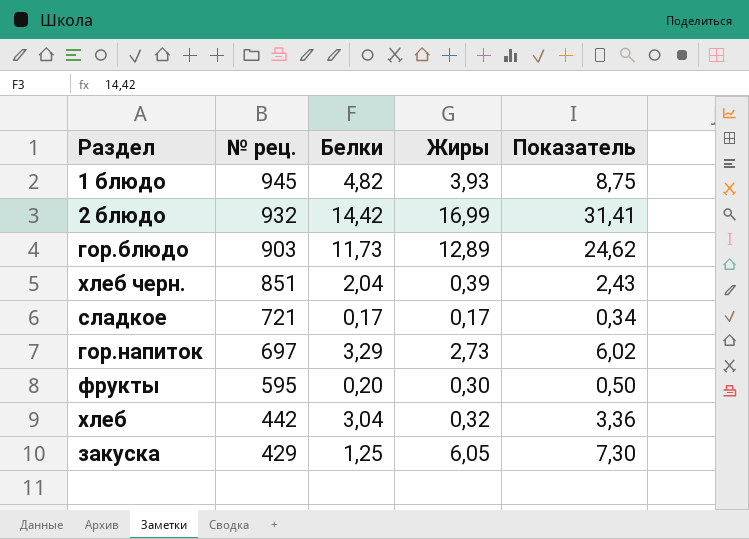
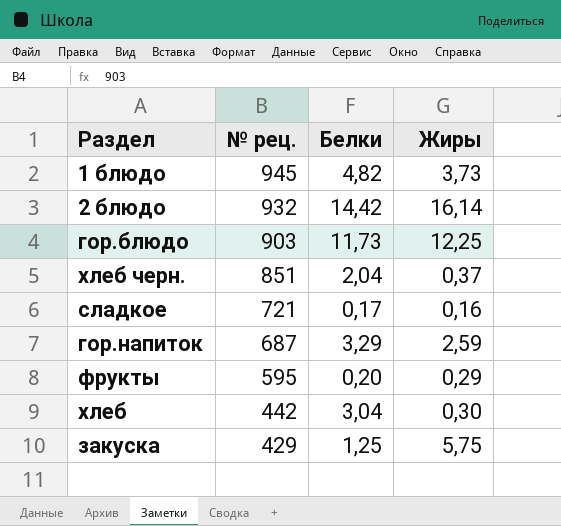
column Показатель | formula: [Белки] + [Жиры] -> none
1 блюдо | Жиры: 3,93 -> 3,73
2 блюдо | Жиры: 16,99 -> 16,14
гор.блюдо | Жиры: 12,89 -> 12,25
хлеб черн. | Жиры: 0,39 -> 0,37
сладкое | Жиры: 0,17 -> 0,16
гор.напиток | № рец.: 697 -> 687
гор.напиток | Жиры: 2,73 -> 2,59
фрукты | Жиры: 0,30 -> 0,29
хлеб | Жиры: 0,32 -> 0,30
закуска | Жиры: 6,05 -> 5,75

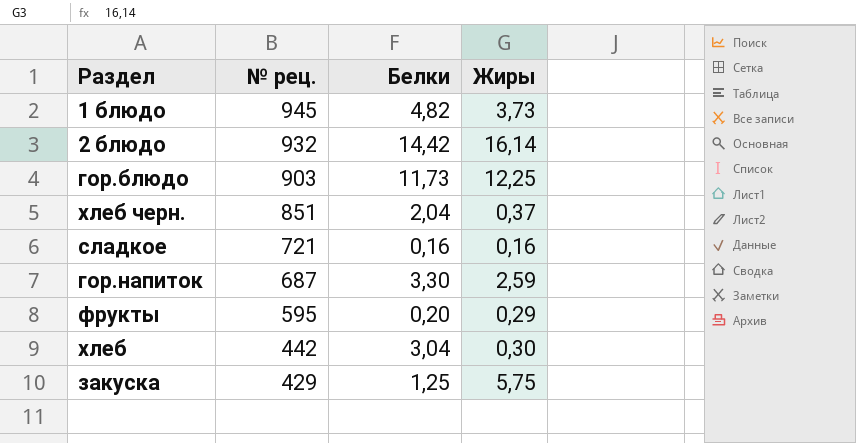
сладкое | Белки: 0,17 -> 0,16
гор.напиток | Белки: 3,29 -> 3,30

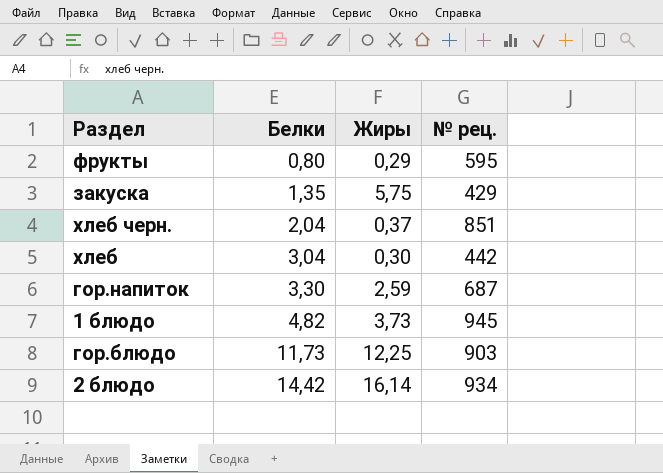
row order: № рец. descending -> Белки ascending
column № рец. | position: 2 -> 4
row сладкое: 721 | 0,16 | 0,16 -> none
фрукты | Белки: 0,20 -> 0,80
закуска | Белки: 1,25 -> 1,35
2 блюдо | № рец.: 932 -> 934

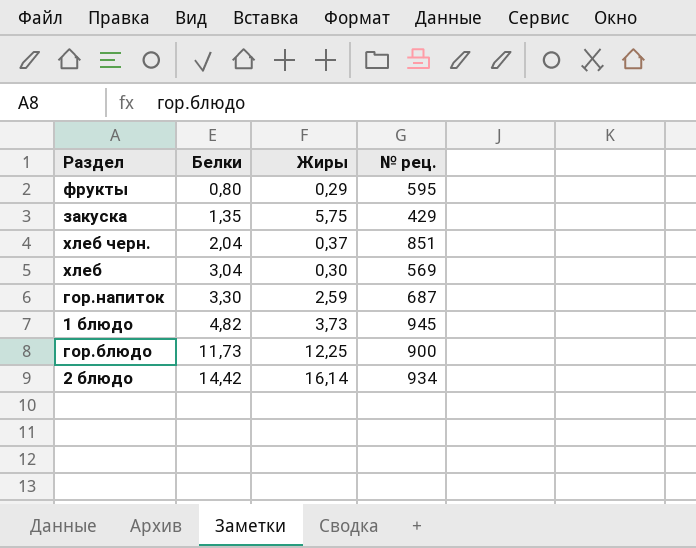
хлеб | № рец.: 442 -> 569
гор.блюдо | № рец.: 903 -> 900

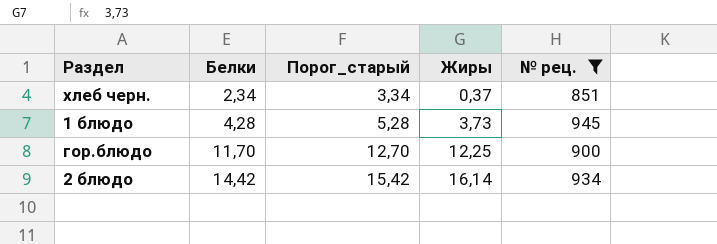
filter: none -> № рец. >= 851
column Порог_старый | formula: none -> [Белки] + 1
хлеб черн. | Белки: 2,04 -> 2,34
1 блюдо | Белки: 4,82 -> 4,28
гор.блюдо | Белки: 11,73 -> 11,70

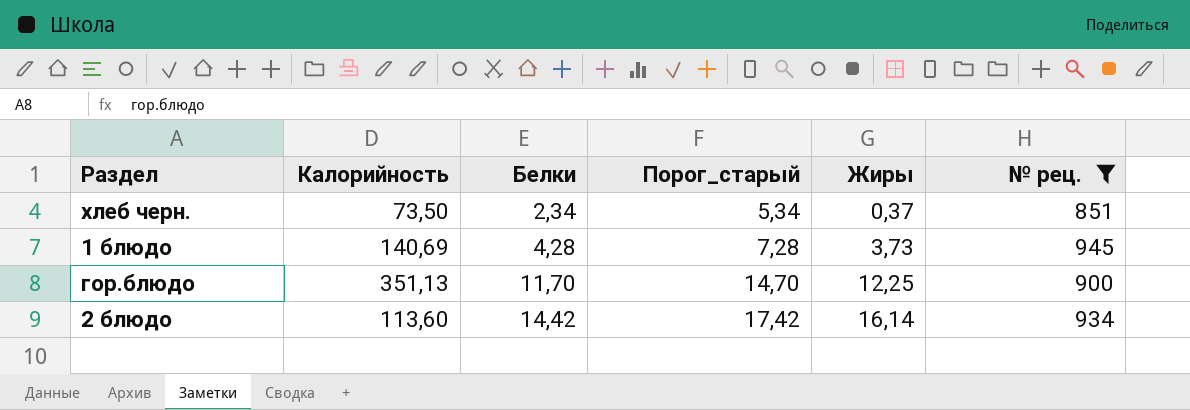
column Калорийность | position: none -> 2
column Порог_старый | formula: [Белки] + 1 -> [Белки] + 3

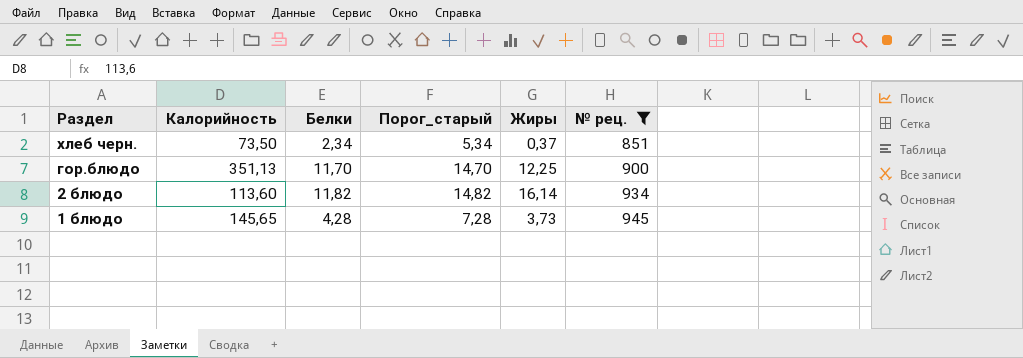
row order: Белки ascending -> Раздел descending
2 блюдо | Белки: 14,42 -> 11,82
2 блюдо | Порог_старый: 17,42 -> 14,82
1 блюдо | Калорийность: 140,69 -> 145,65

